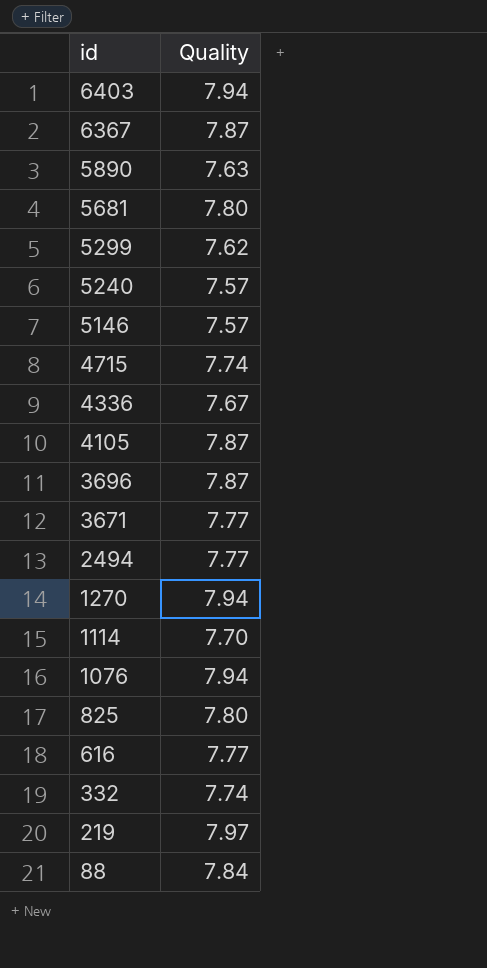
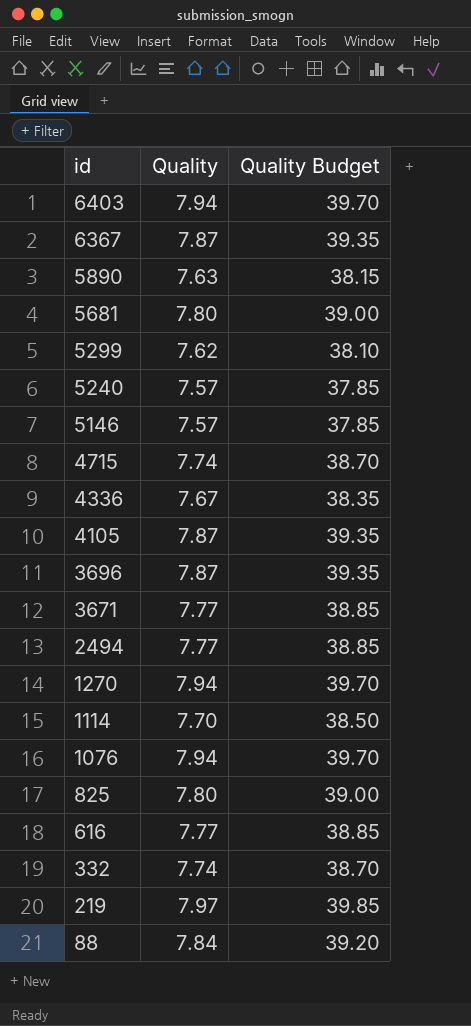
column Quality Budget | formula: none -> [Quality] * 5

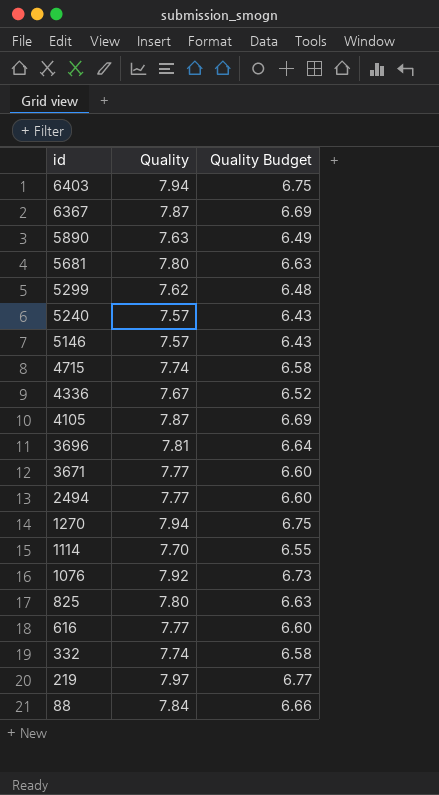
column Quality Budget | formula: [Quality] * 5 -> [Quality] * 0.85
3696 | Quality: 7.87 -> 7.81
1076 | Quality: 7.94 -> 7.92

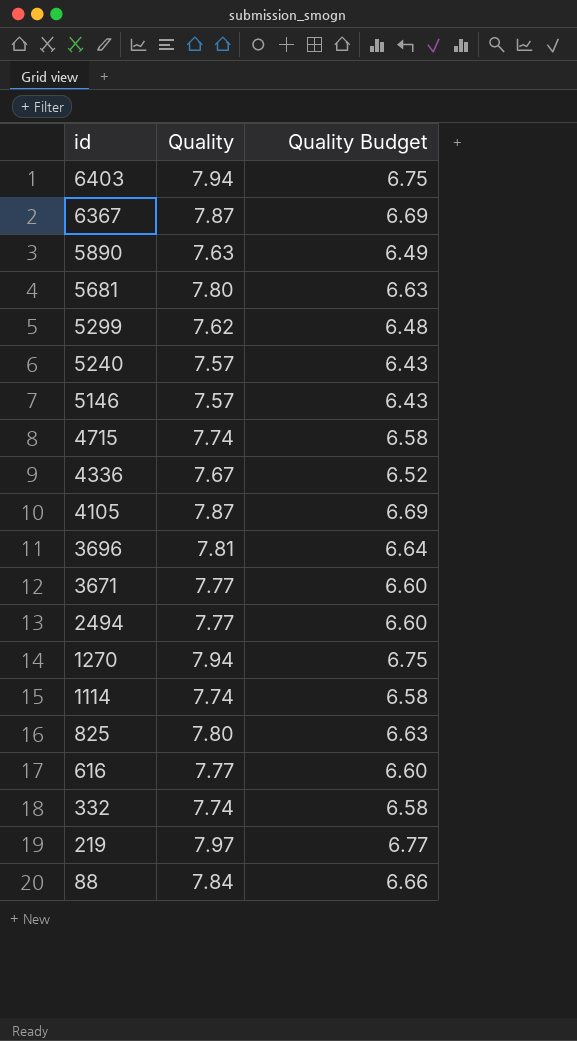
row 1076: 7.92 | 6.73 -> none
1114 | Quality: 7.70 -> 7.74
1114 | Quality Budget: 6.55 -> 6.58

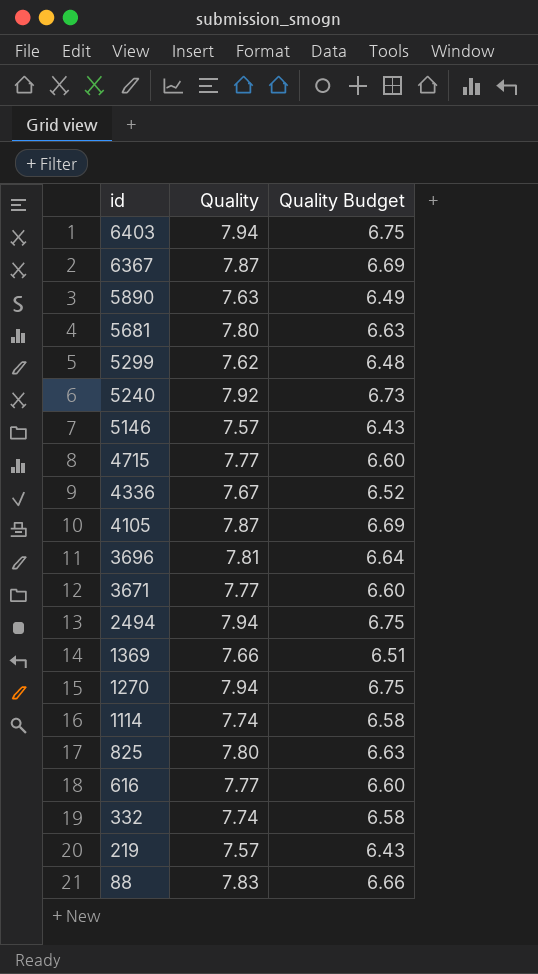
5240 | Quality: 7.57 -> 7.92
5240 | Quality Budget: 6.43 -> 6.73
4715 | Quality: 7.74 -> 7.77
4715 | Quality Budget: 6.58 -> 6.60
2494 | Quality: 7.77 -> 7.94
2494 | Quality Budget: 6.60 -> 6.75
row 1369: none -> 7.66 | 6.51
219 | Quality: 7.97 -> 7.57
219 | Quality Budget: 6.77 -> 6.43
88 | Quality: 7.84 -> 7.83

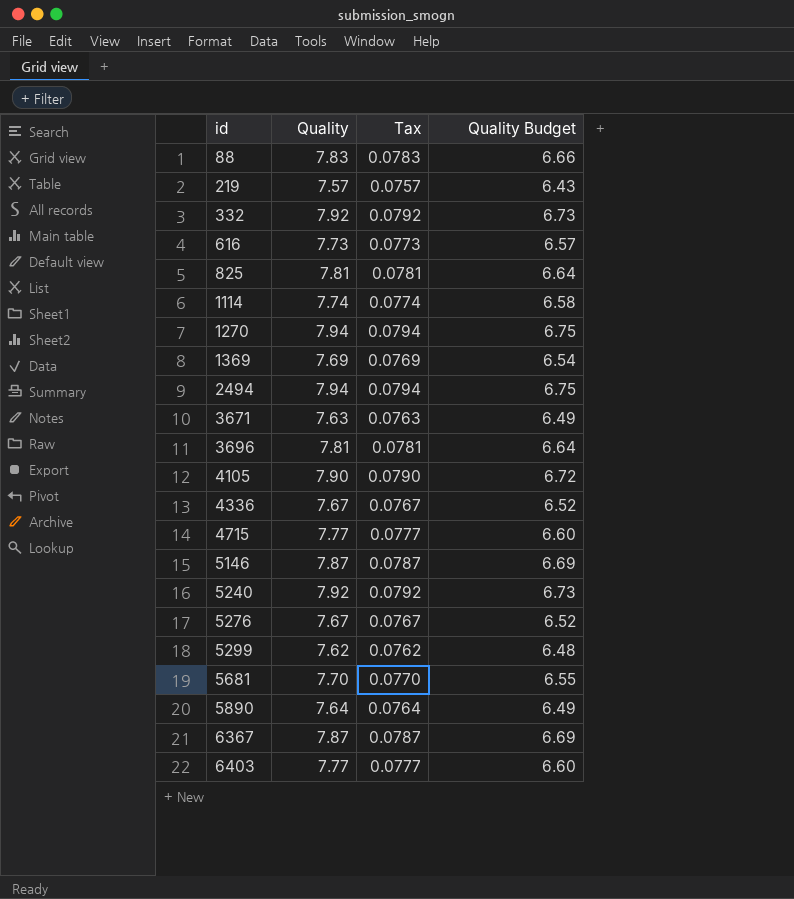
row order: id descending -> id ascending
column Tax | formula: none -> [Quality] * 0.01
332 | Quality: 7.74 -> 7.92
332 | Quality Budget: 6.58 -> 6.73
616 | Quality: 7.77 -> 7.73
616 | Quality Budget: 6.60 -> 6.57
825 | Quality: 7.80 -> 7.81
825 | Quality Budget: 6.63 -> 6.64
1369 | Quality: 7.66 -> 7.69
1369 | Quality Budget: 6.51 -> 6.54
3671 | Quality: 7.77 -> 7.63
3671 | Quality Budget: 6.60 -> 6.49
4105 | Quality: 7.87 -> 7.90
4105 | Quality Budget: 6.69 -> 6.72
5146 | Quality: 7.57 -> 7.87
5146 | Quality Budget: 6.43 -> 6.69
row 5276: none -> 7.67 | 0.0767 | 6.52
5681 | Quality: 7.80 -> 7.70
5681 | Quality Budget: 6.63 -> 6.55
5890 | Quality: 7.63 -> 7.64
6403 | Quality: 7.94 -> 7.77
6403 | Quality Budget: 6.75 -> 6.60

